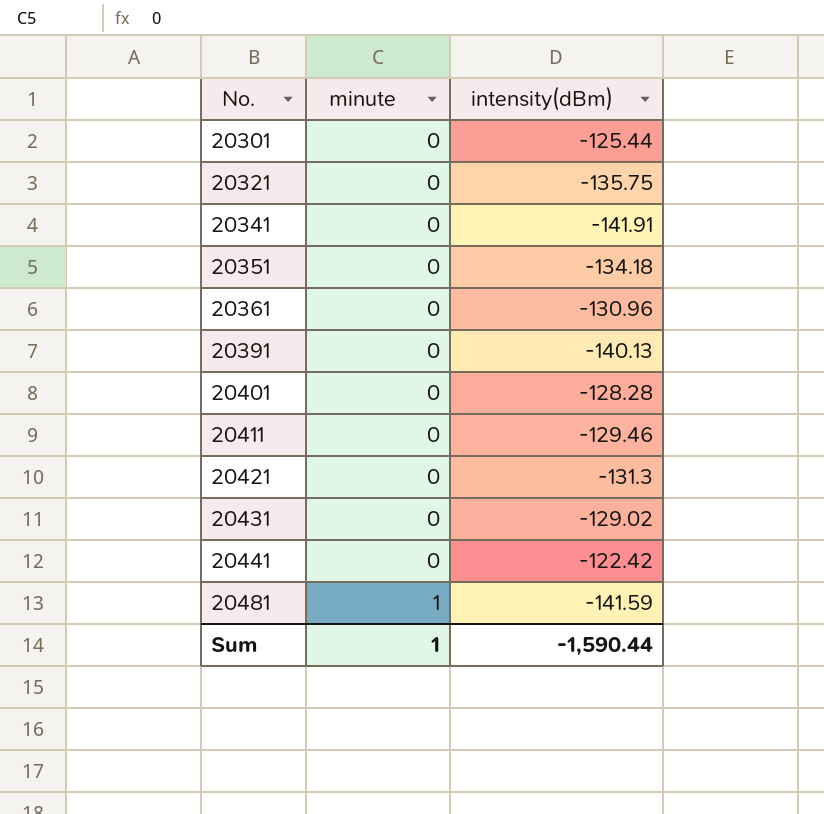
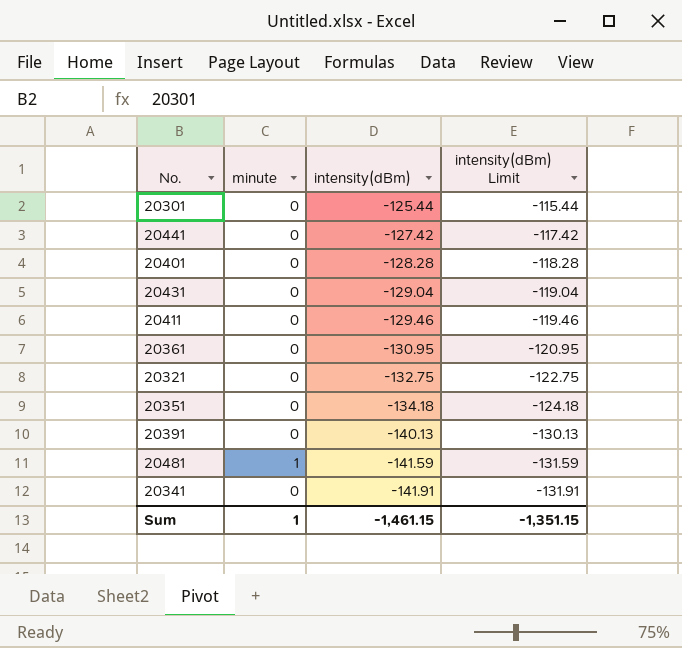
row order: No. ascending -> intensity(dBm) descending
column intensity(dBm) Limit | formula: none -> [intensity(dBm)] + 10
row 20421: 0 | -131.3 -> none
20441 | intensity(dBm): -122.42 -> -127.42
20431 | intensity(dBm): -129.02 -> -129.04
20361 | intensity(dBm): -130.96 -> -130.95
20321 | intensity(dBm): -135.75 -> -132.75
Sum | intensity(dBm): -1,590.44 -> -1,461.15

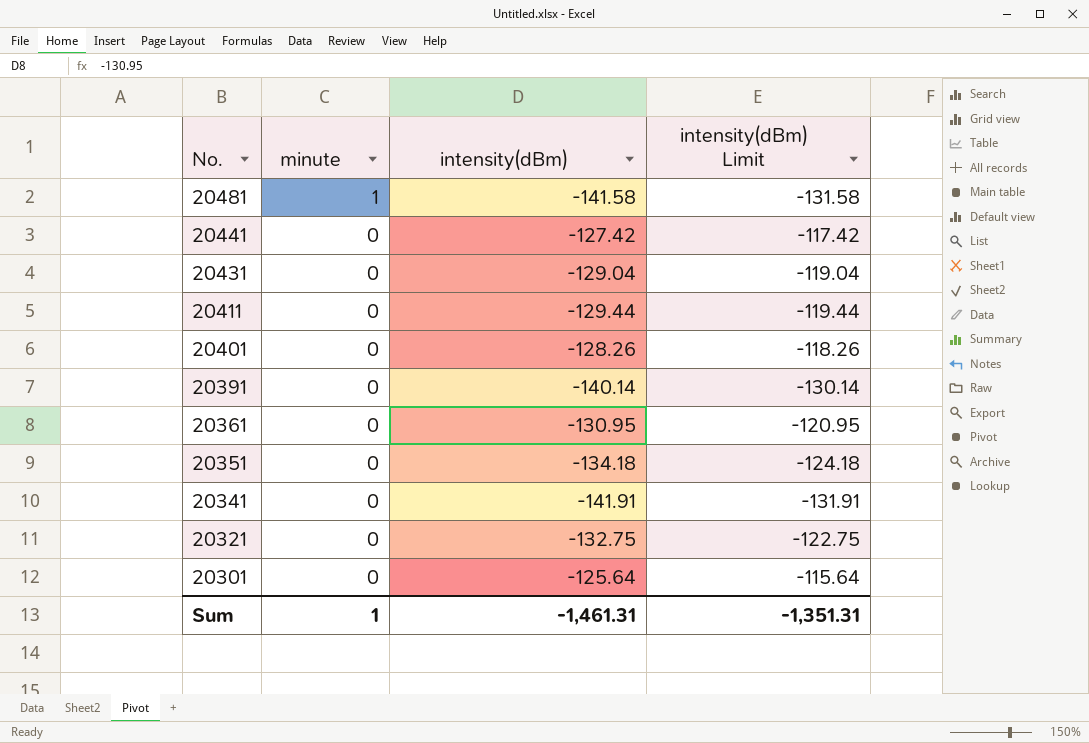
row order: intensity(dBm) descending -> No. descending
20481 | intensity(dBm): -141.59 -> -141.58
20481 | intensity(dBm) Limit: -131.59 -> -131.58
20411 | intensity(dBm): -129.46 -> -129.44
20411 | intensity(dBm) Limit: -119.46 -> -119.44
20401 | intensity(dBm): -128.28 -> -128.26
20401 | intensity(dBm) Limit: -118.28 -> -118.26
20391 | intensity(dBm): -140.13 -> -140.14
20391 | intensity(dBm) Limit: -130.13 -> -130.14
20301 | intensity(dBm): -125.44 -> -125.64
20301 | intensity(dBm) Limit: -115.44 -> -115.64
Sum | intensity(dBm): -1,461.15 -> -1,461.31
Sum | intensity(dBm) Limit: -1,351.15 -> -1,351.31

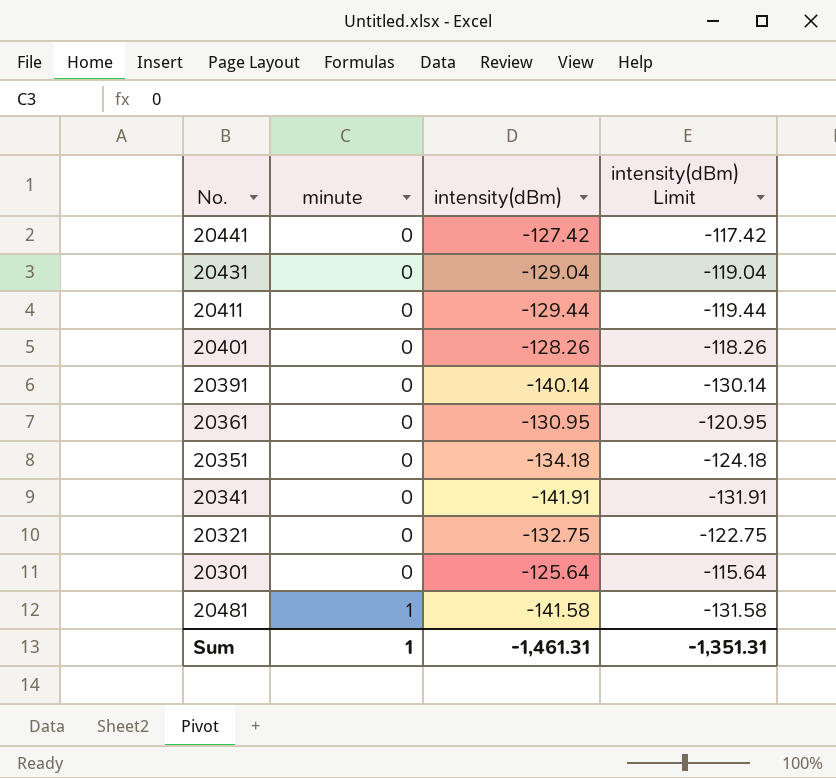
row order: No. descending -> minute ascending

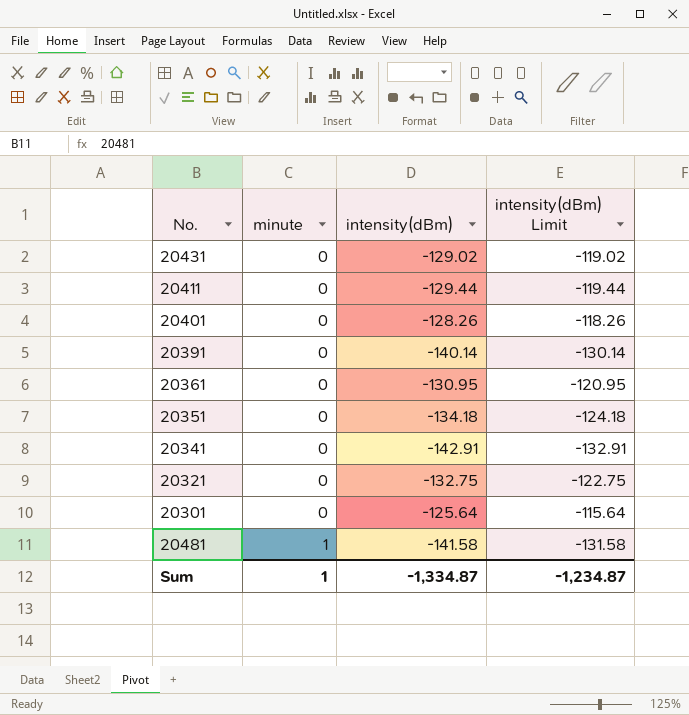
row 20441: 0 | -127.42 | -117.42 -> none
20431 | intensity(dBm): -129.04 -> -129.02
20431 | intensity(dBm) Limit: -119.04 -> -119.02
20341 | intensity(dBm): -141.91 -> -142.91
20341 | intensity(dBm) Limit: -131.91 -> -132.91
Sum | intensity(dBm): -1,461.31 -> -1,334.87
Sum | intensity(dBm) Limit: -1,351.31 -> -1,234.87

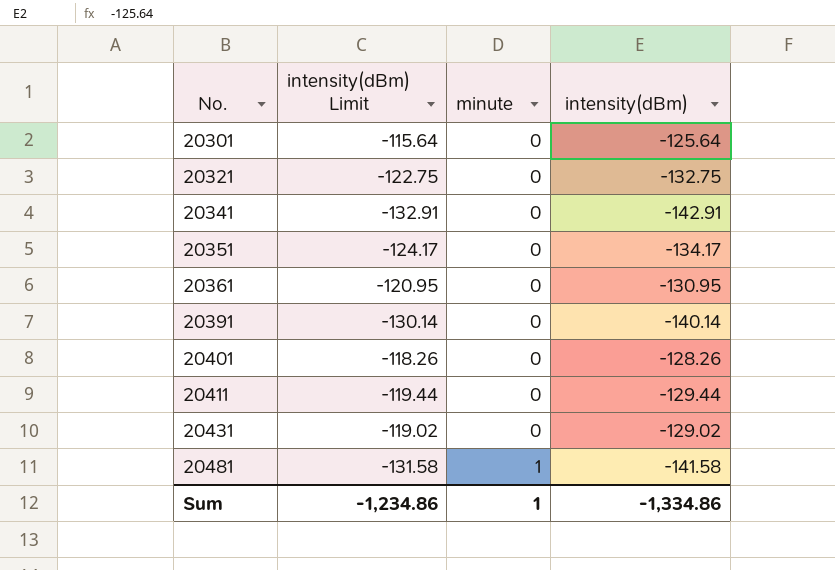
row order: minute ascending -> No. ascending
column intensity(dBm) Limit | position: 4 -> 2
20351 | intensity(dBm) Limit: -124.18 -> -124.17
20351 | intensity(dBm): -134.18 -> -134.17
Sum | intensity(dBm) Limit: -1,234.87 -> -1,234.86
Sum | intensity(dBm): -1,334.87 -> -1,334.86

